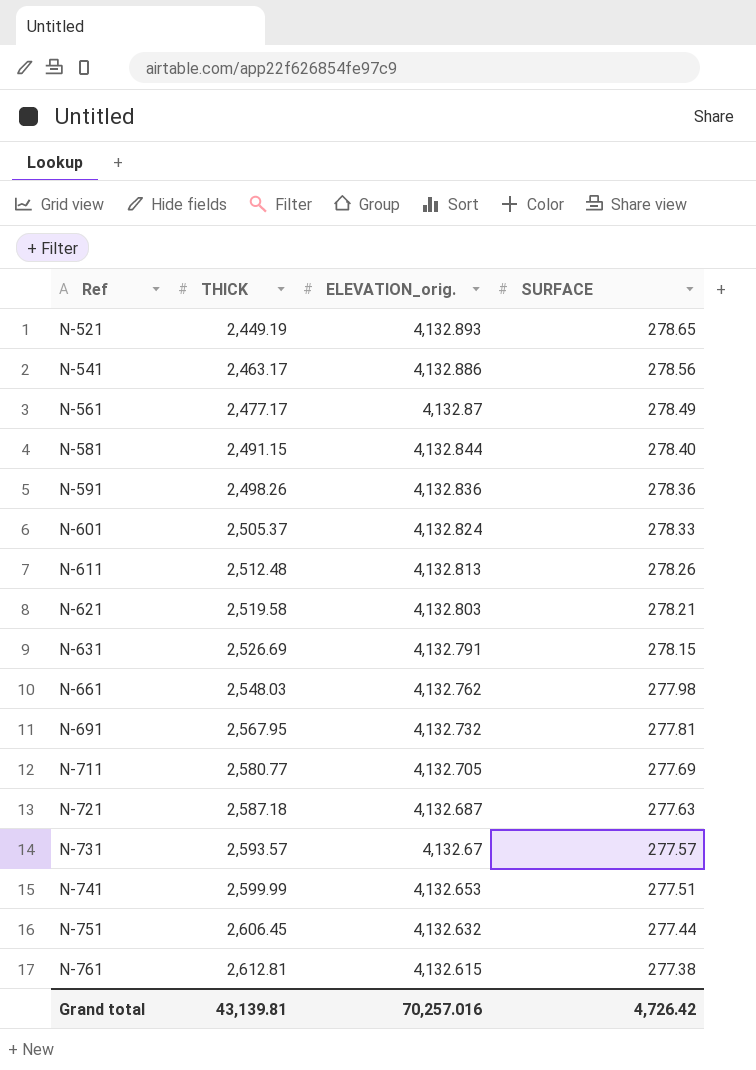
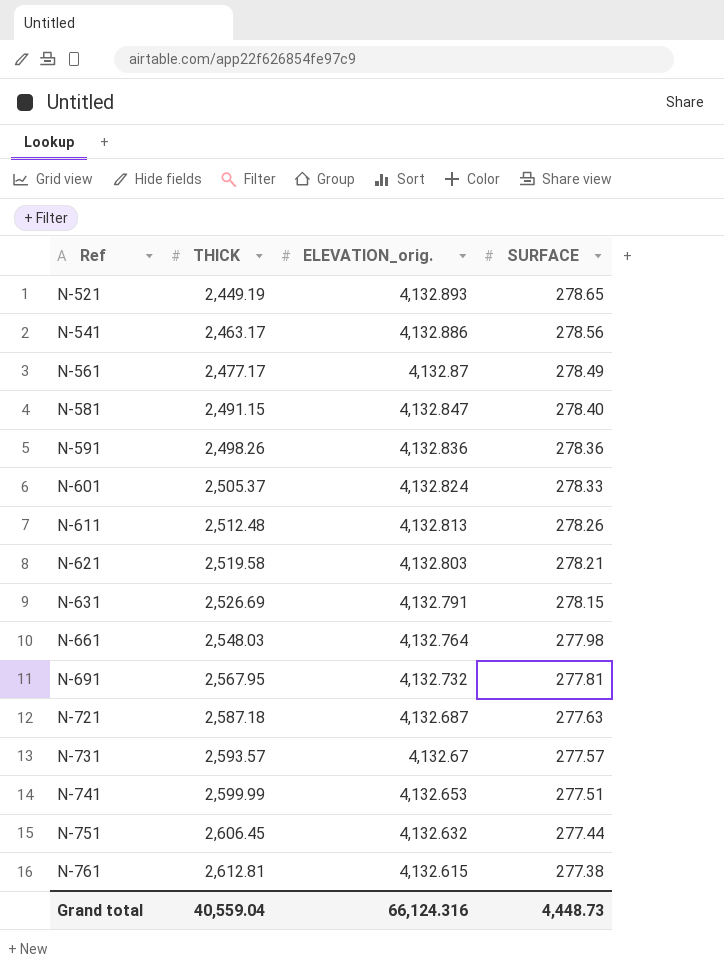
row N-711: 2,580.77 | 4,132.705 | 277.69 -> none
N-581 | ELEVATION_orig.: 4,132.844 -> 4,132.847
N-661 | ELEVATION_orig.: 4,132.762 -> 4,132.764
Grand total | THICK: 43,139.81 -> 40,559.04
Grand total | ELEVATION_orig.: 70,257.016 -> 66,124.316
Grand total | SURFACE: 4,726.42 -> 4,448.73

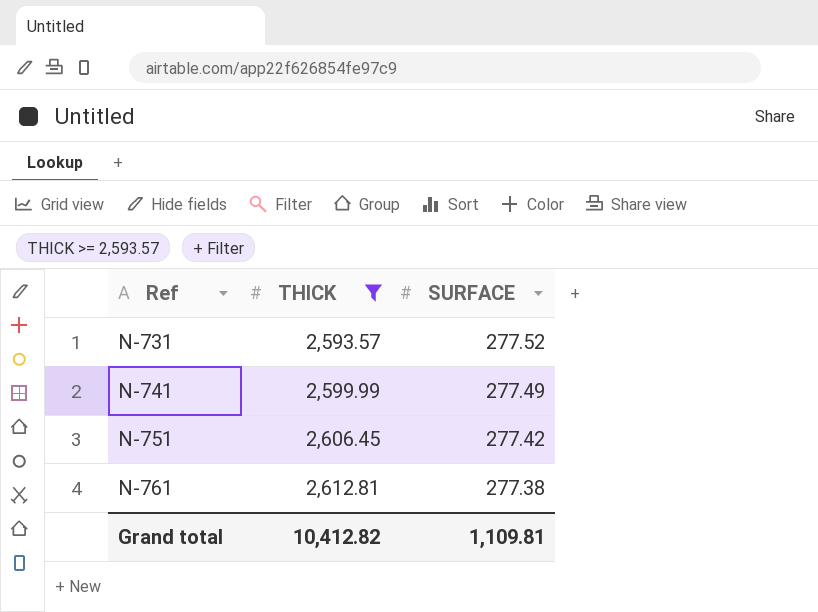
filter: none -> THICK >= 2,593.57
column ELEVATION_orig. | position: 3 -> none
N-731 | SURFACE: 277.57 -> 277.52
N-741 | SURFACE: 277.51 -> 277.49
N-751 | SURFACE: 277.44 -> 277.42
Grand total | THICK: 40,559.04 -> 10,412.82
Grand total | SURFACE: 4,448.73 -> 1,109.81

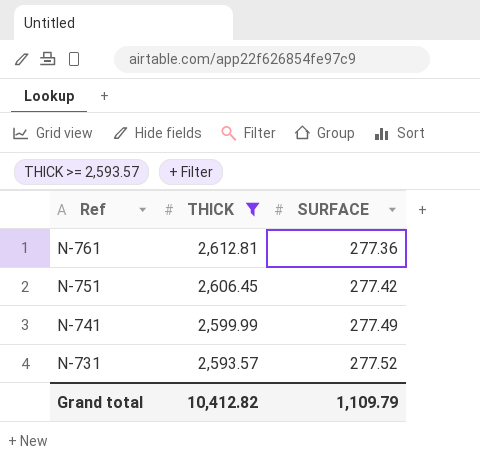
row order: Ref ascending -> Ref descending
N-761 | SURFACE: 277.38 -> 277.36
Grand total | SURFACE: 1,109.81 -> 1,109.79

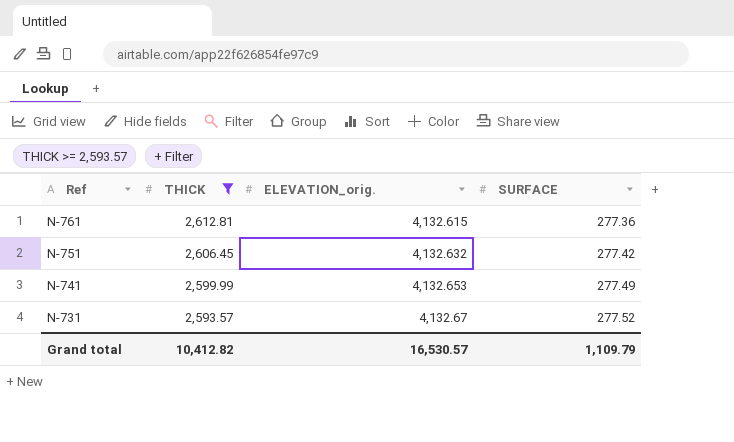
column ELEVATION_orig. | position: none -> 3

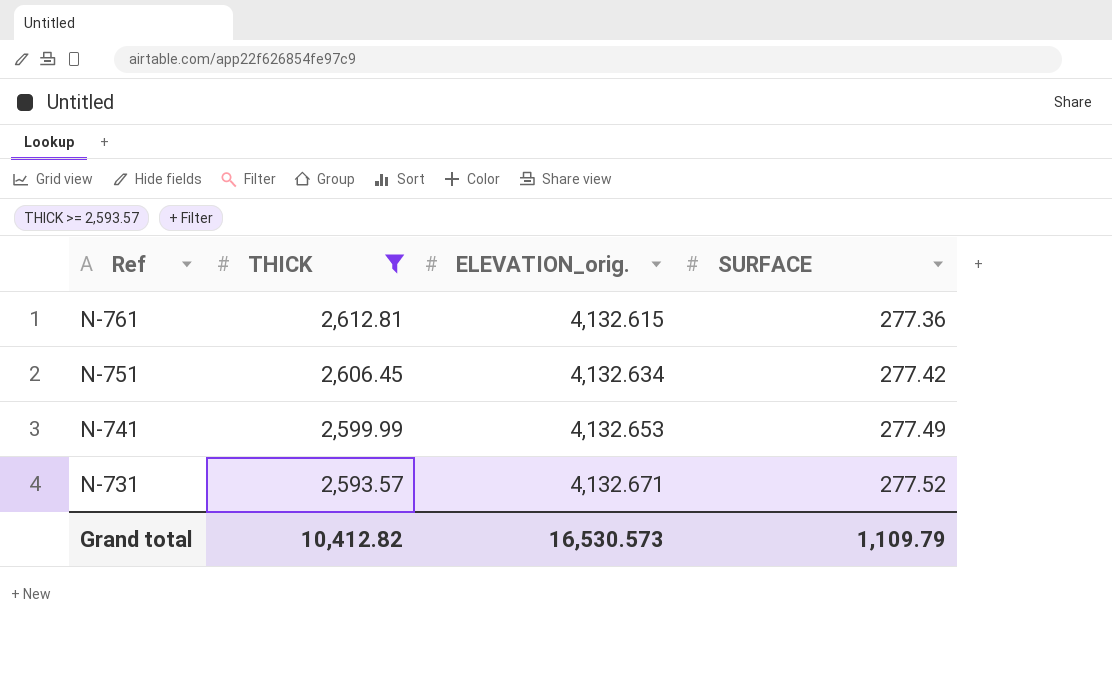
N-751 | ELEVATION_orig.: 4,132.632 -> 4,132.634
N-731 | ELEVATION_orig.: 4,132.67 -> 4,132.671
Grand total | ELEVATION_orig.: 16,530.57 -> 16,530.573

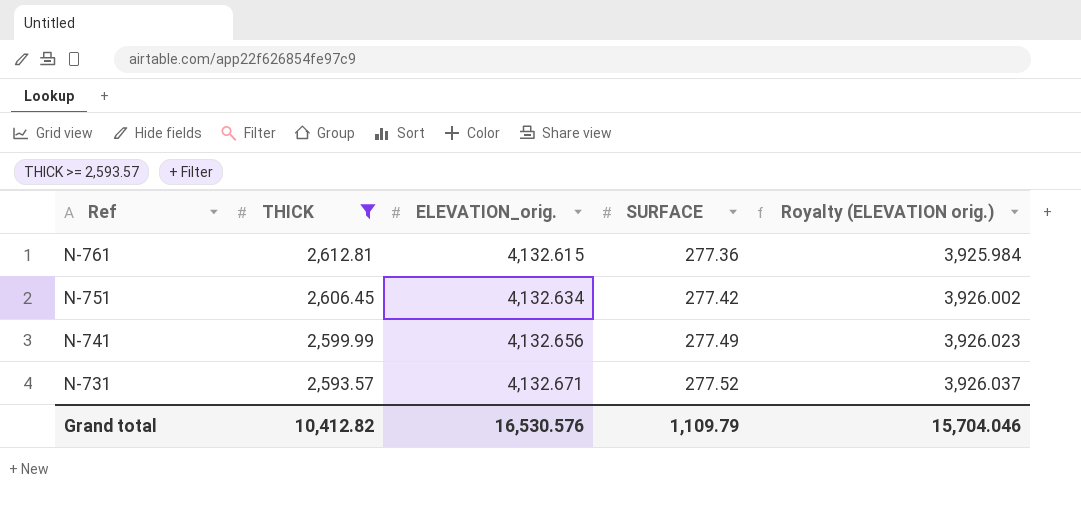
column Royalty (ELEVATION orig.) | formula: none -> [ELEVATION_orig.] * 0.95
N-741 | ELEVATION_orig.: 4,132.653 -> 4,132.656
Grand total | ELEVATION_orig.: 16,530.573 -> 16,530.576

